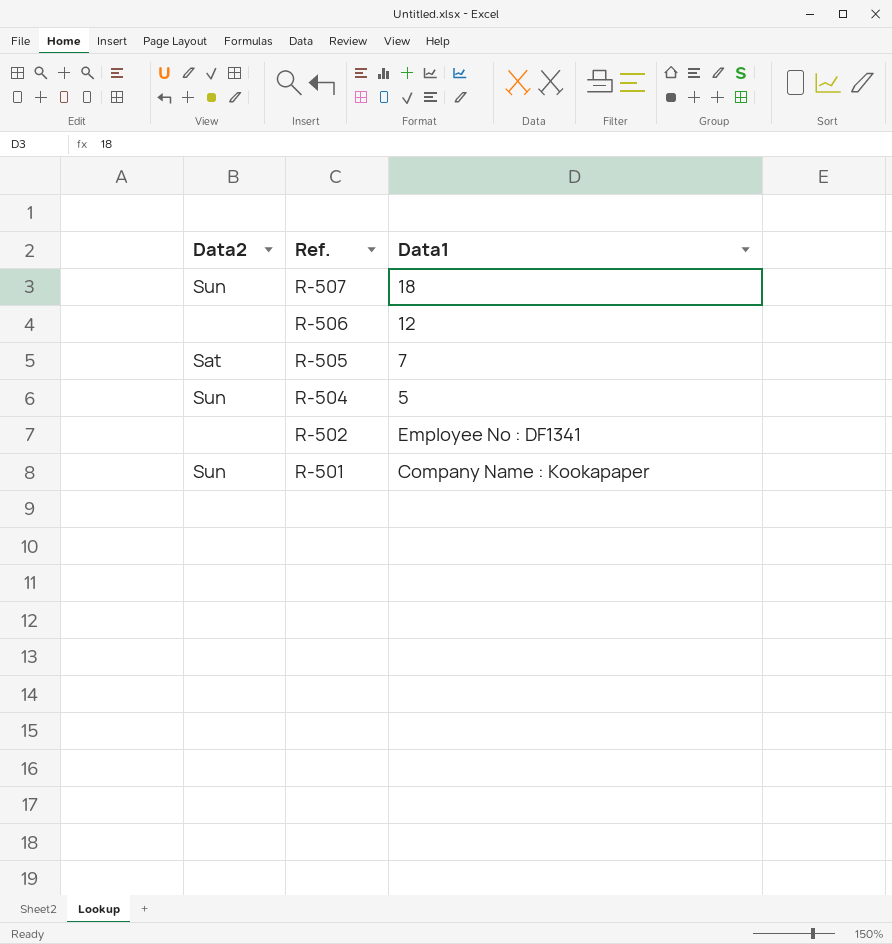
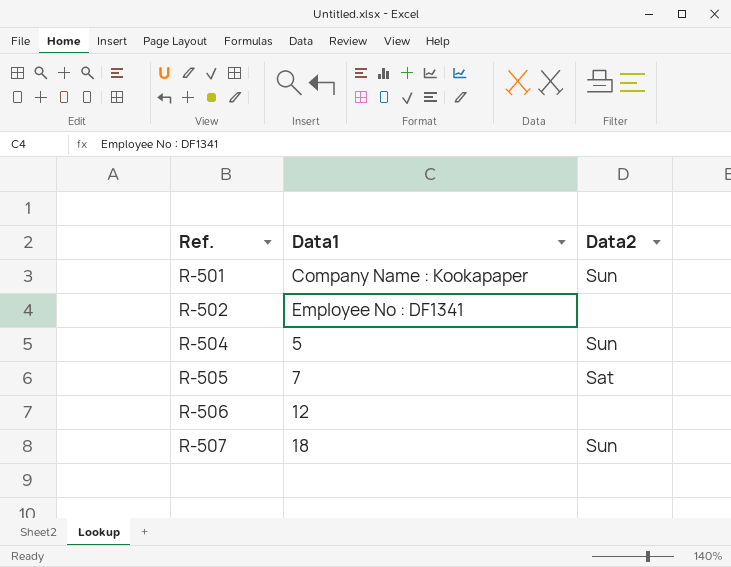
row order: Ref. descending -> Ref. ascending
column Data2 | position: 1 -> 3

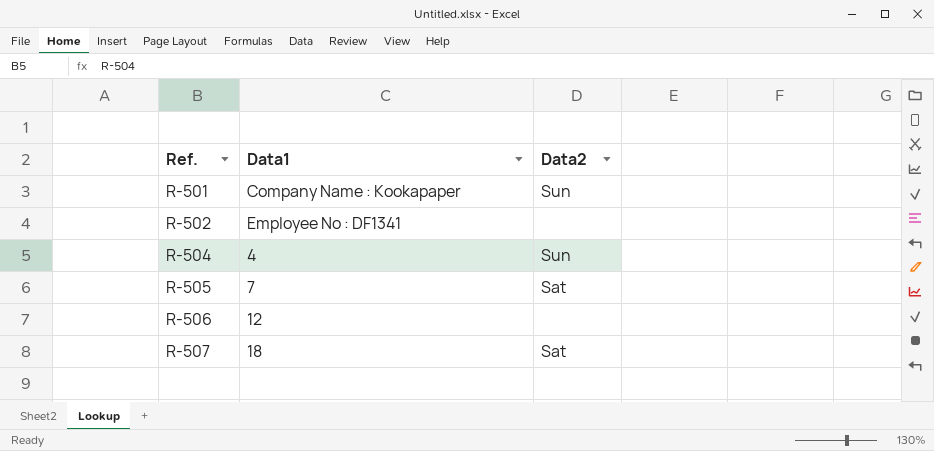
R-504 | Data1: 5 -> 4
R-507 | Data2: Sun -> Sat

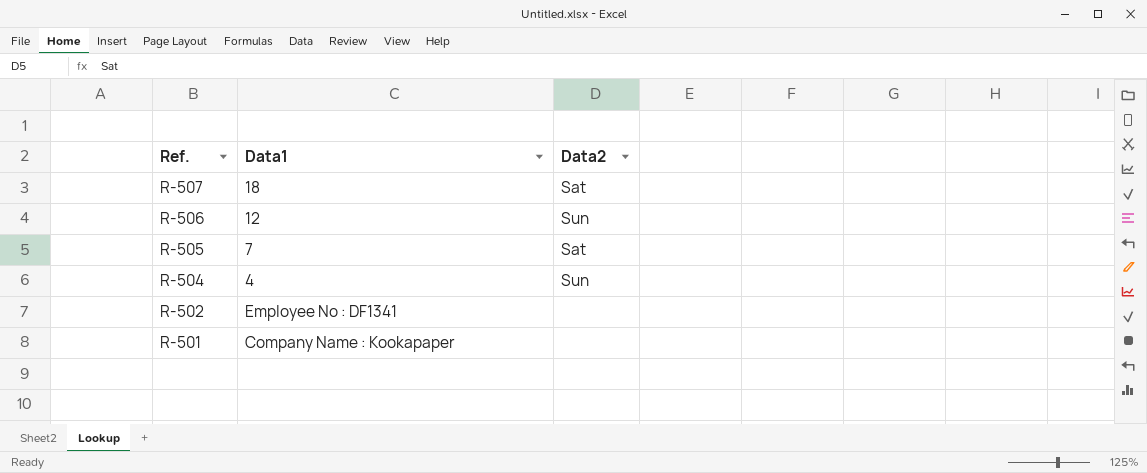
row order: Ref. ascending -> Ref. descending
R-506 | Data2: none -> Sun
R-501 | Data2: Sun -> none

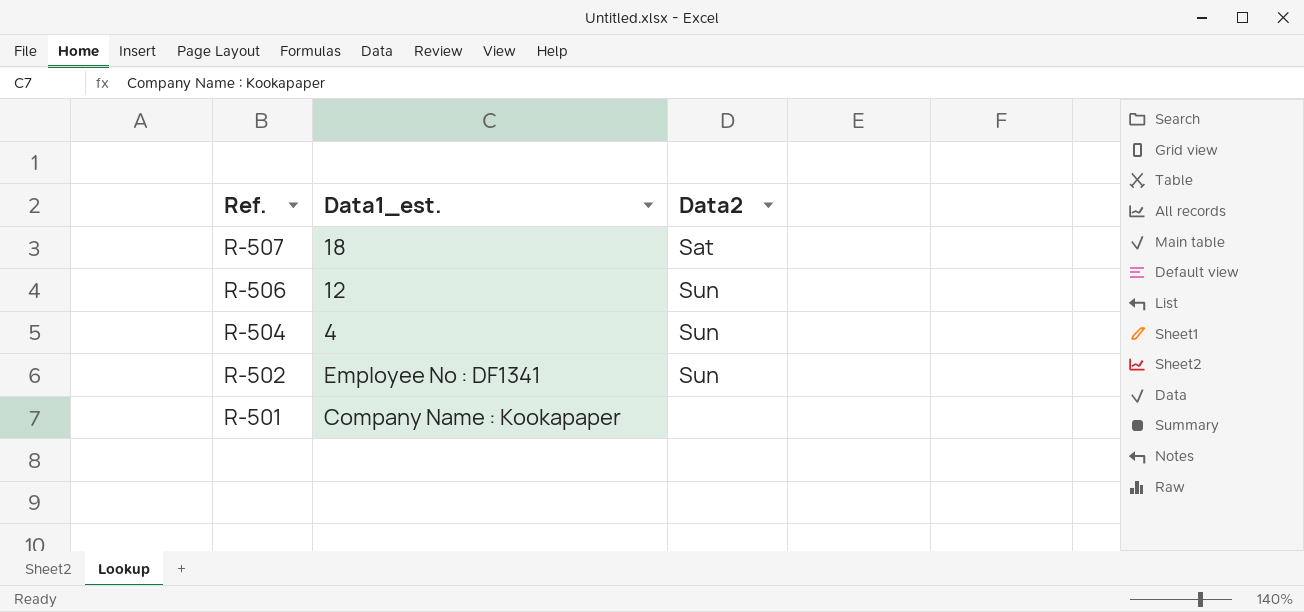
column name: Data1 -> Data1_est.
row R-505: 7 | Sat -> none
R-502 | Data2: none -> Sun

